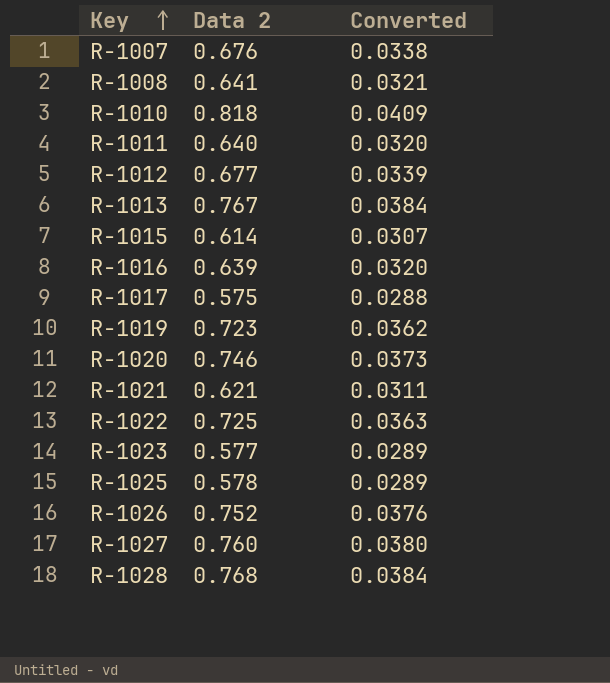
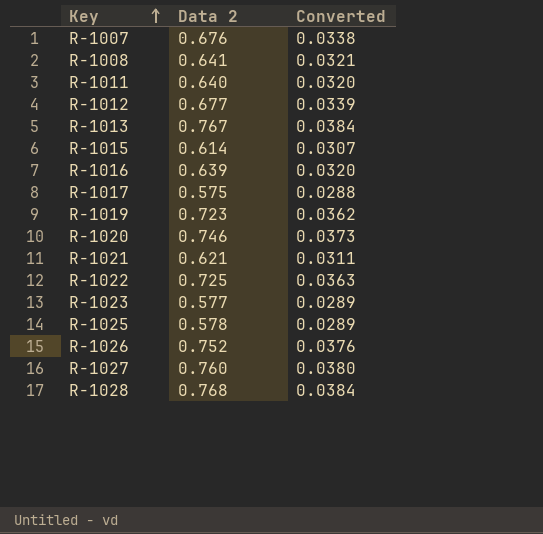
row R-1010: 0.818 | 0.0409 -> none

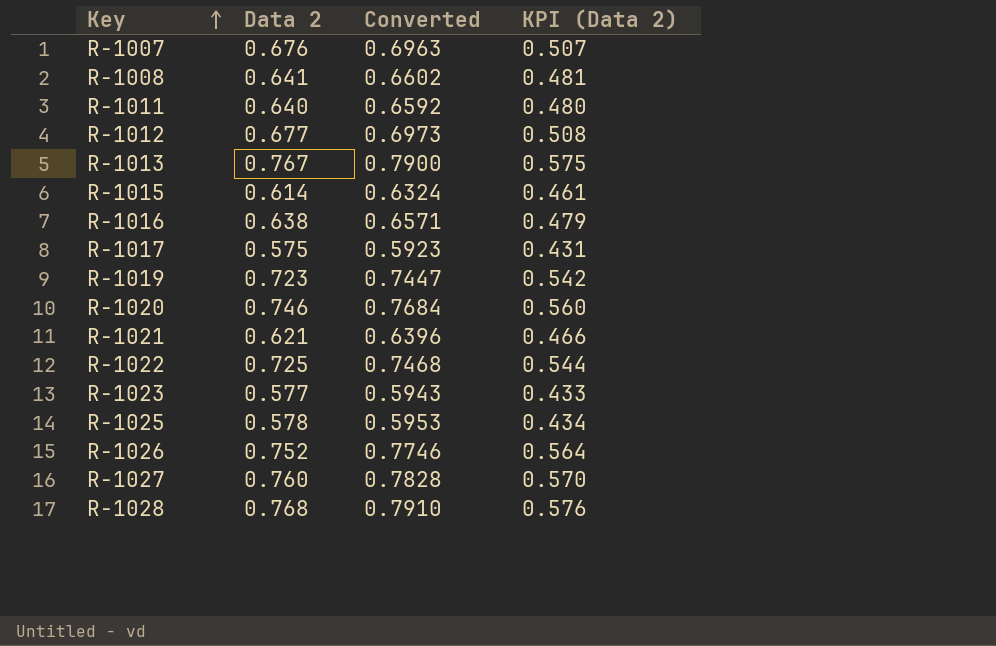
column Converted | formula: [Data 2] * 0.05 -> [Data 2] * 1.03
column KPI (Data 2) | formula: none -> [Data 2] * 0.75
R-1016 | Data 2: 0.639 -> 0.638

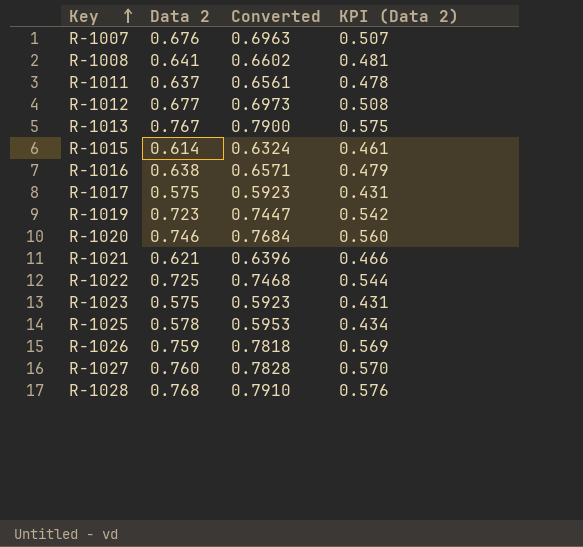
R-1011 | Data 2: 0.640 -> 0.637
R-1011 | Converted: 0.6592 -> 0.6561
R-1011 | KPI (Data 2): 0.480 -> 0.478
R-1023 | Data 2: 0.577 -> 0.575
R-1023 | Converted: 0.5943 -> 0.5923
R-1023 | KPI (Data 2): 0.433 -> 0.431
R-1026 | Data 2: 0.752 -> 0.759
R-1026 | Converted: 0.7746 -> 0.7818
R-1026 | KPI (Data 2): 0.564 -> 0.569

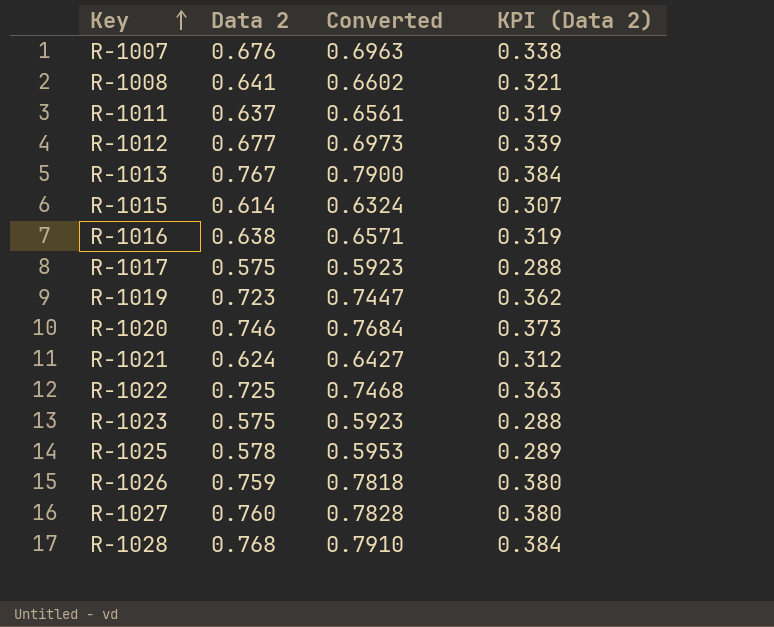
column KPI (Data 2) | formula: [Data 2] * 0.75 -> [Data 2] * 0.5
R-1021 | Data 2: 0.621 -> 0.624
R-1021 | Converted: 0.6396 -> 0.6427

